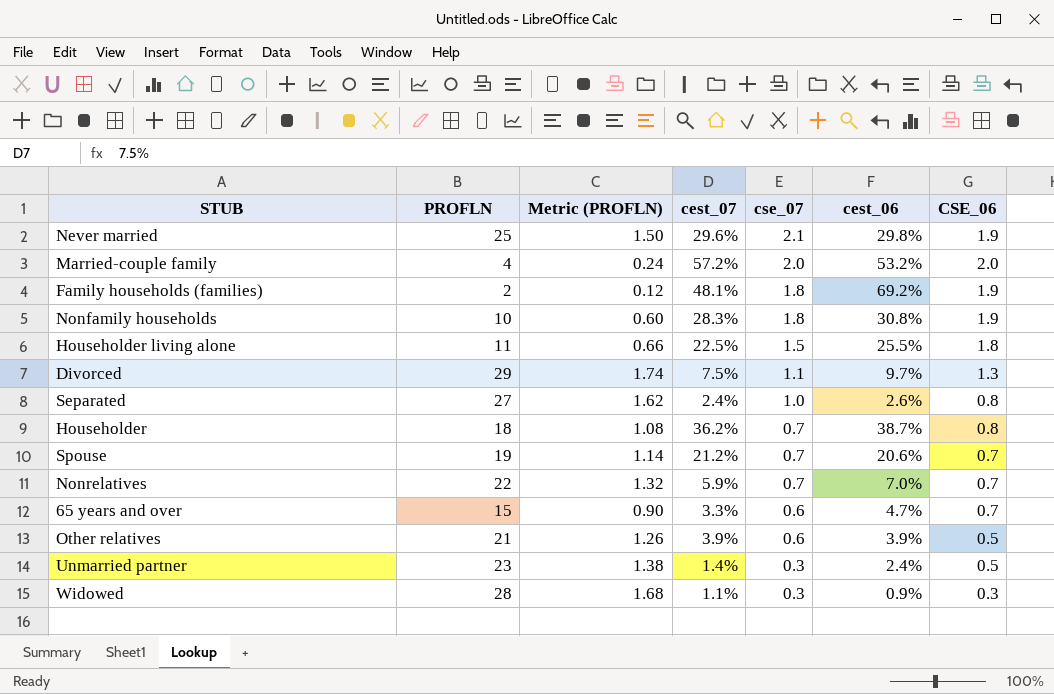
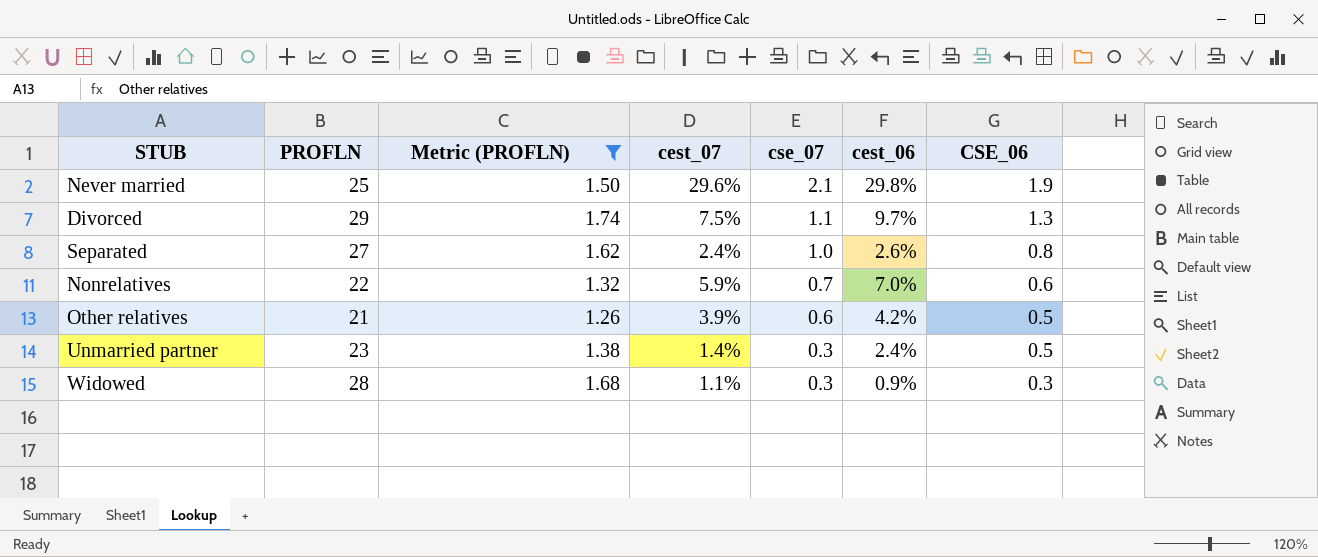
filter: none -> Metric (PROFLN) >= 1.26
Nonrelatives | CSE_06: 0.7 -> 0.6
Other relatives | cest_06: 3.9% -> 4.2%

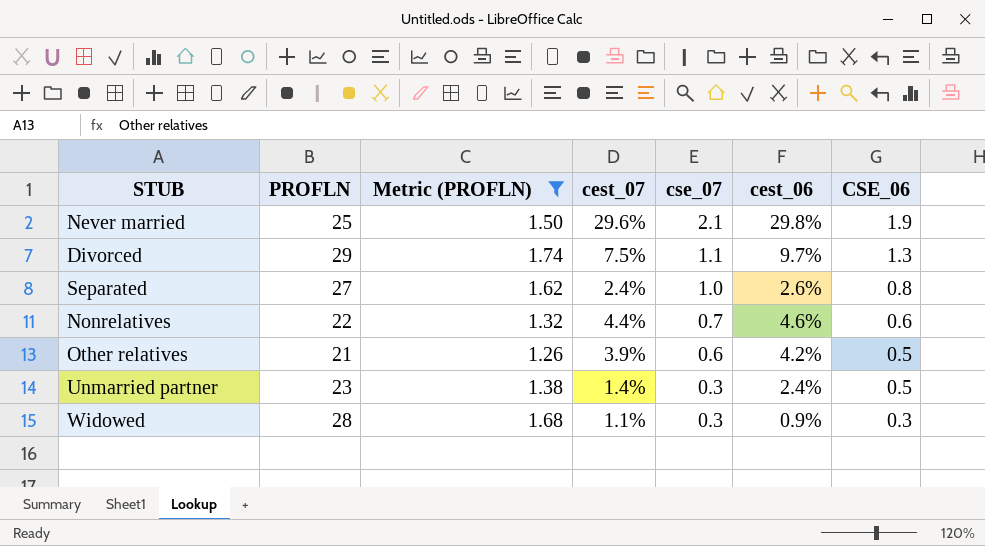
Nonrelatives | cest_07: 5.9% -> 4.4%
Nonrelatives | cest_06: 7.0% -> 4.6%

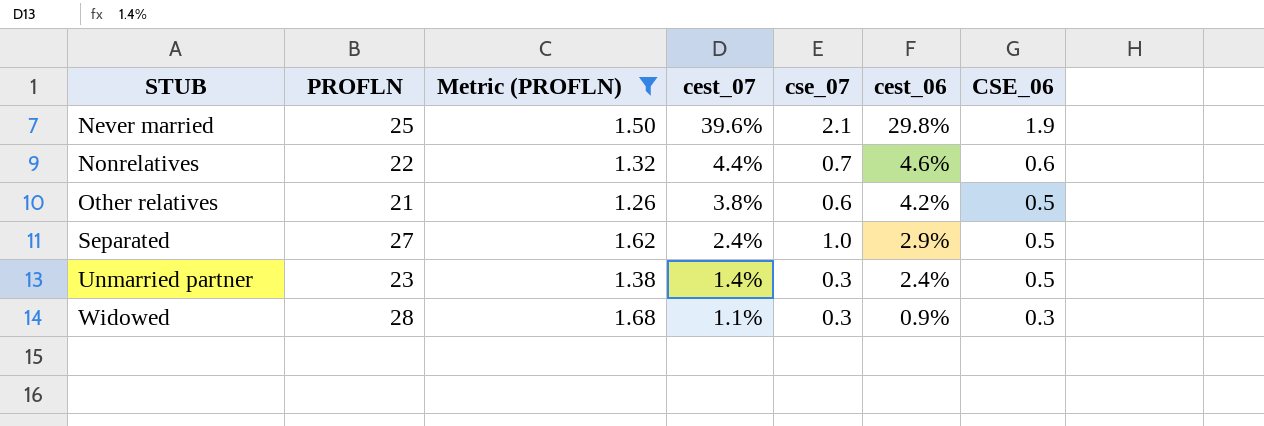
row order: cse_07 descending -> STUB ascending
row Divorced: 29 | 1.74 | 7.5% | 1.1 | 9.7% | 1.3 -> none
Never married | cest_07: 29.6% -> 39.6%
Other relatives | cest_07: 3.9% -> 3.8%
Separated | cest_06: 2.6% -> 2.9%
Separated | CSE_06: 0.8 -> 0.5

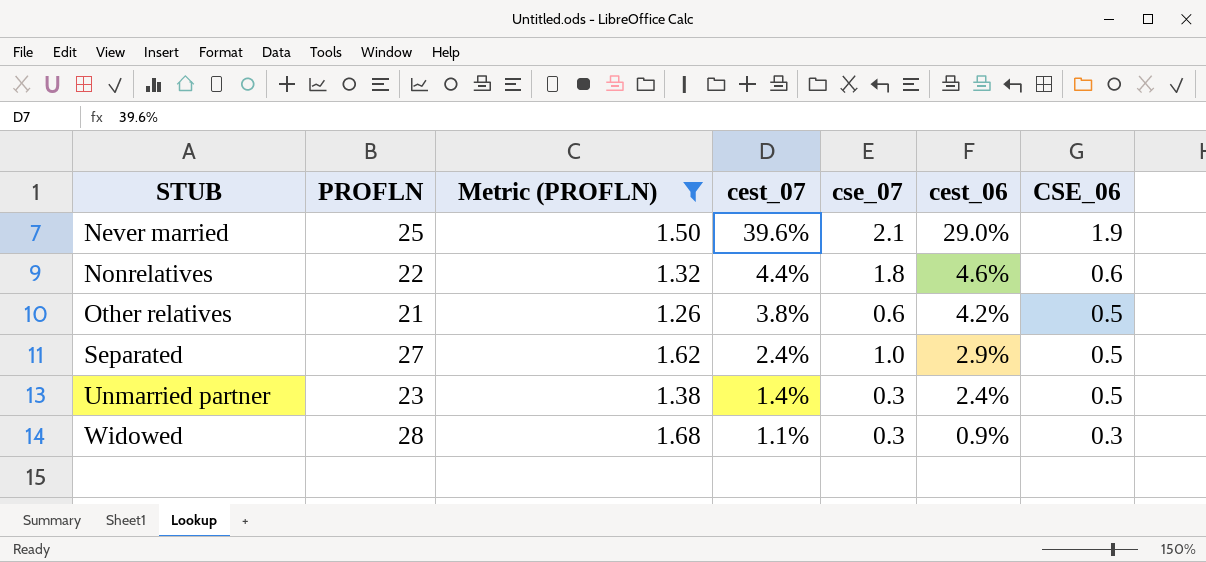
Never married | cest_06: 29.8% -> 29.0%
Nonrelatives | cse_07: 0.7 -> 1.8

